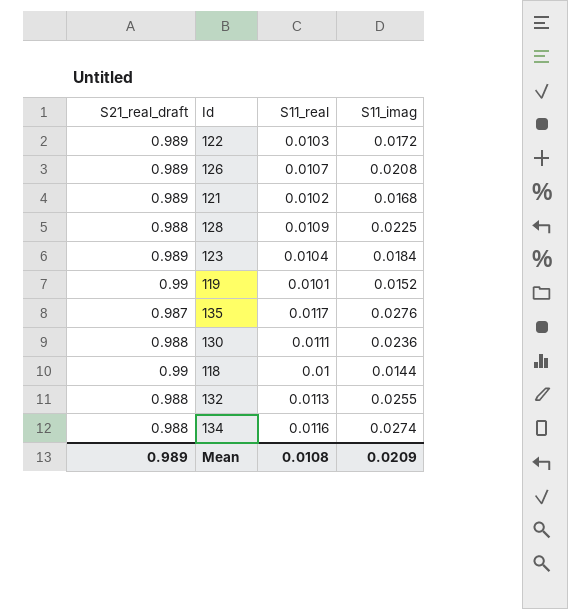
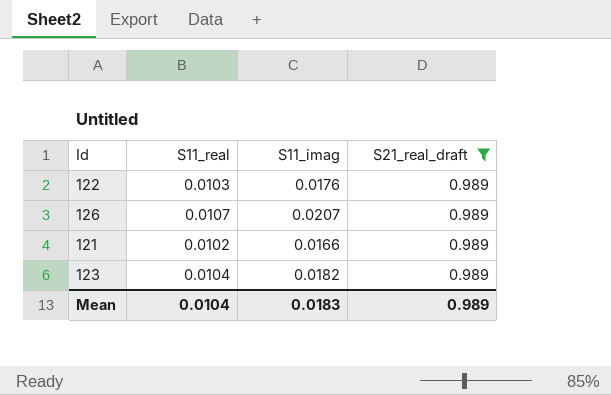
filter: none -> S21_real_draft = 0.989
column S21_real_draft | position: 1 -> 4
122 | S11_imag: 0.0172 -> 0.0176
126 | S11_imag: 0.0208 -> 0.0207
121 | S11_imag: 0.0168 -> 0.0166
123 | S11_imag: 0.0184 -> 0.0182
Mean | S11_real: 0.0108 -> 0.0104
Mean | S11_imag: 0.0209 -> 0.0183

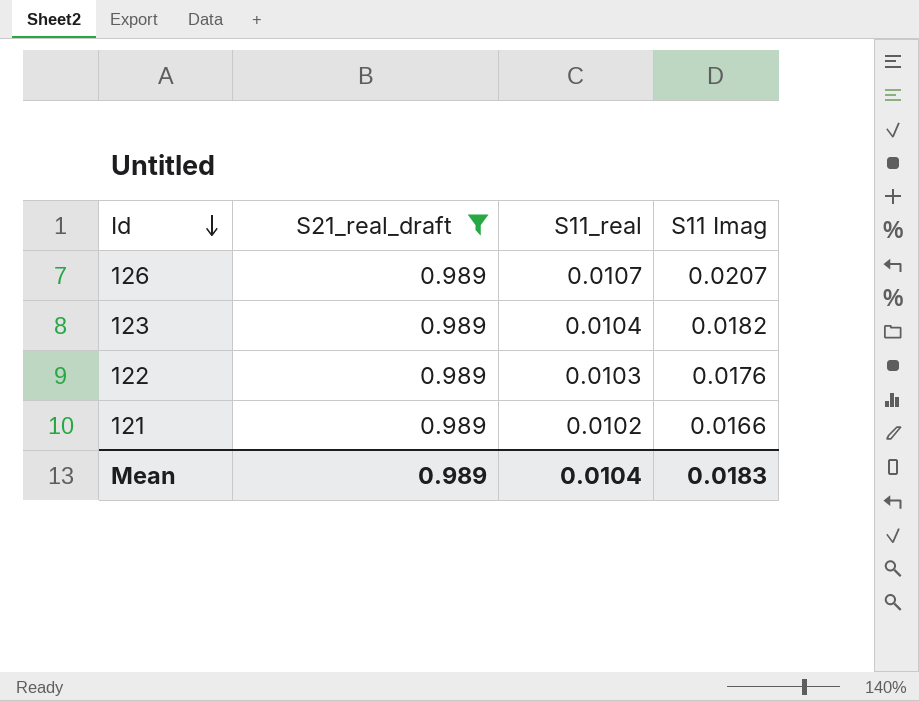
row order: none -> Id descending
column S21_real_draft | position: 4 -> 2
column name: S11_imag -> S11 Imag

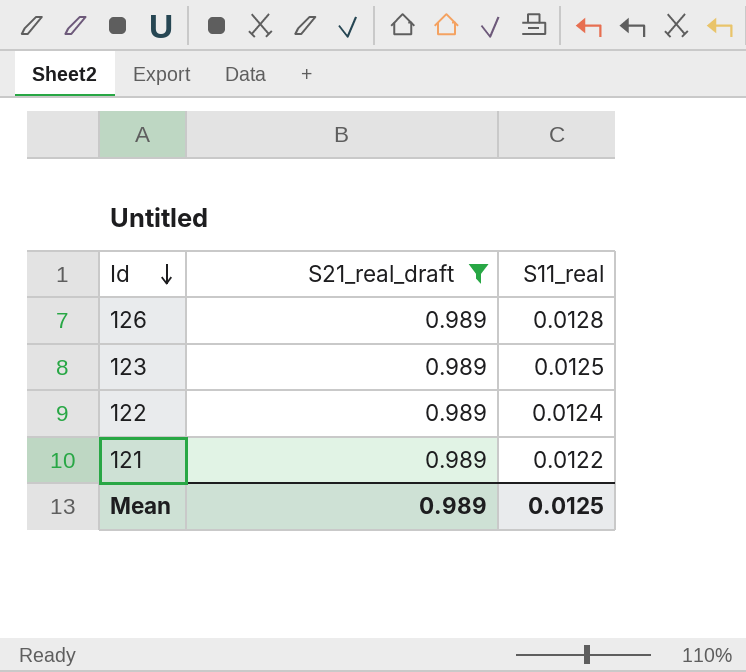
column S11 Imag | position: 4 -> none
126 | S11_real: 0.0107 -> 0.0128
123 | S11_real: 0.0104 -> 0.0125
122 | S11_real: 0.0103 -> 0.0124
121 | S11_real: 0.0102 -> 0.0122
Mean | S11_real: 0.0104 -> 0.0125

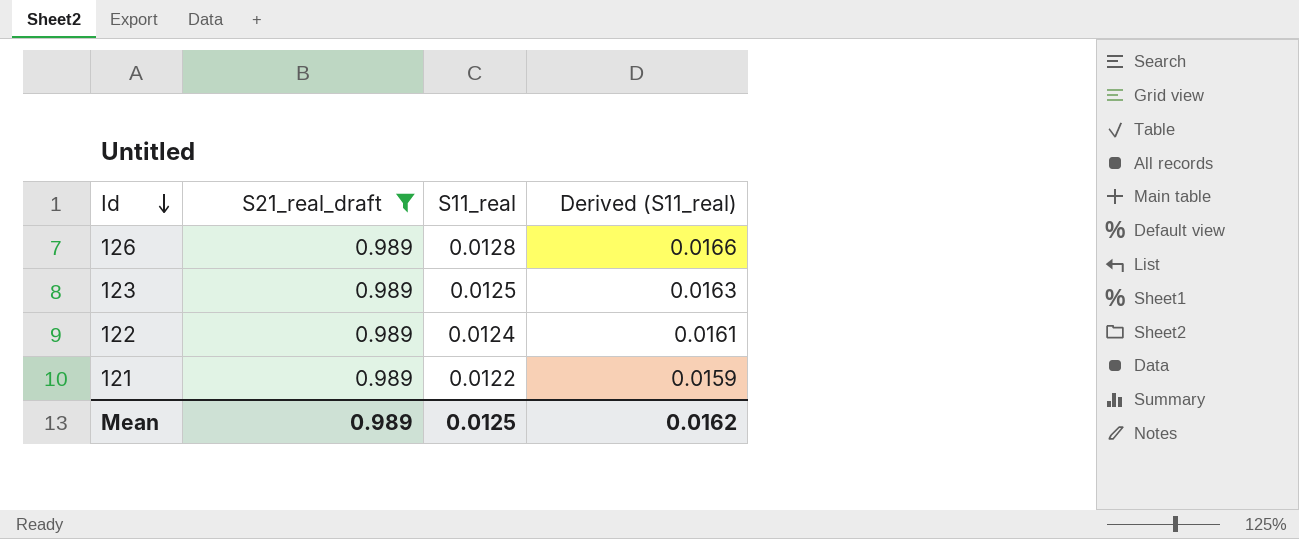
column Derived (S11_real) | formula: none -> [S11_real] * 1.3

